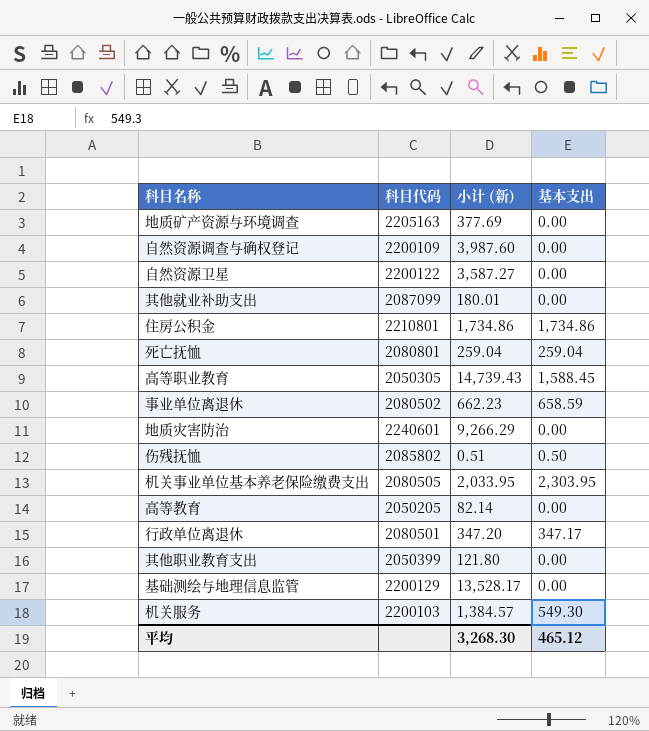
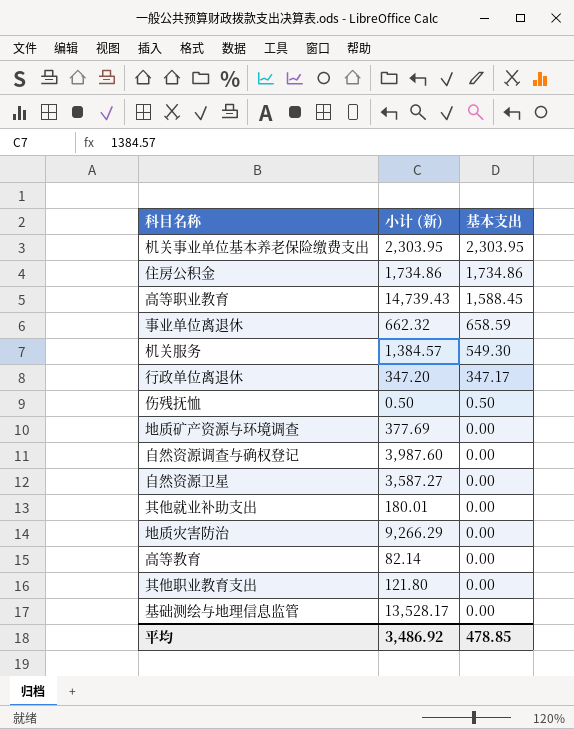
row order: none -> 基本支出 descending
column 科目代码 | position: 2 -> none
row 死亡抚恤: 2080801 | 259.04 | 259.04 -> none
机关事业单位基本养老保险缴费支出 | 小计 (新): 2,033.95 -> 2,303.95
事业单位离退休 | 小计 (新): 662.23 -> 662.32
伤残抚恤 | 小计 (新): 0.51 -> 0.50
平均 | 小计 (新): 3,268.30 -> 3,486.92
平均 | 基本支出: 465.12 -> 478.85

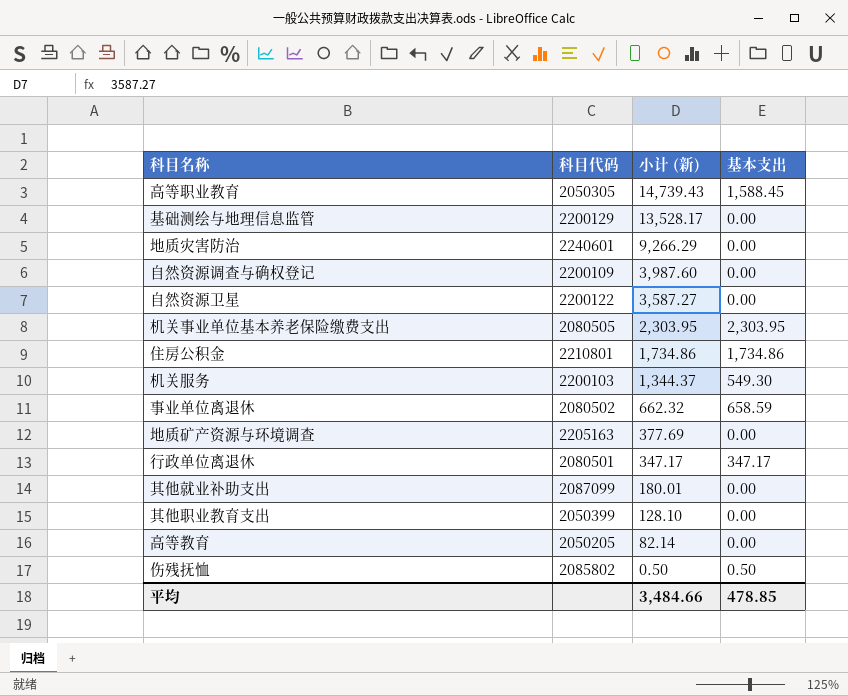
row order: 基本支出 descending -> 小计 (新) descending
column 科目代码 | position: none -> 2
机关服务 | 小计 (新): 1,384.57 -> 1,344.37
行政单位离退休 | 小计 (新): 347.20 -> 347.17
其他职业教育支出 | 小计 (新): 121.80 -> 128.10
平均 | 小计 (新): 3,486.92 -> 3,484.66

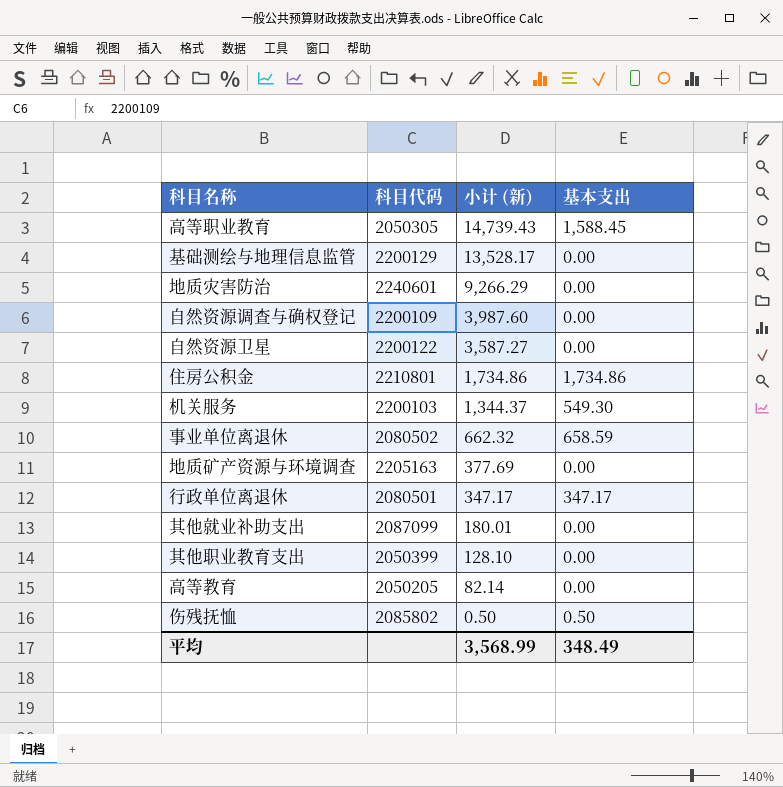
row 机关事业单位基本养老保险缴费支出: 2080505 | 2,303.95 | 2,303.95 -> none
平均 | 小计 (新): 3,484.66 -> 3,568.99
平均 | 基本支出: 478.85 -> 348.49

